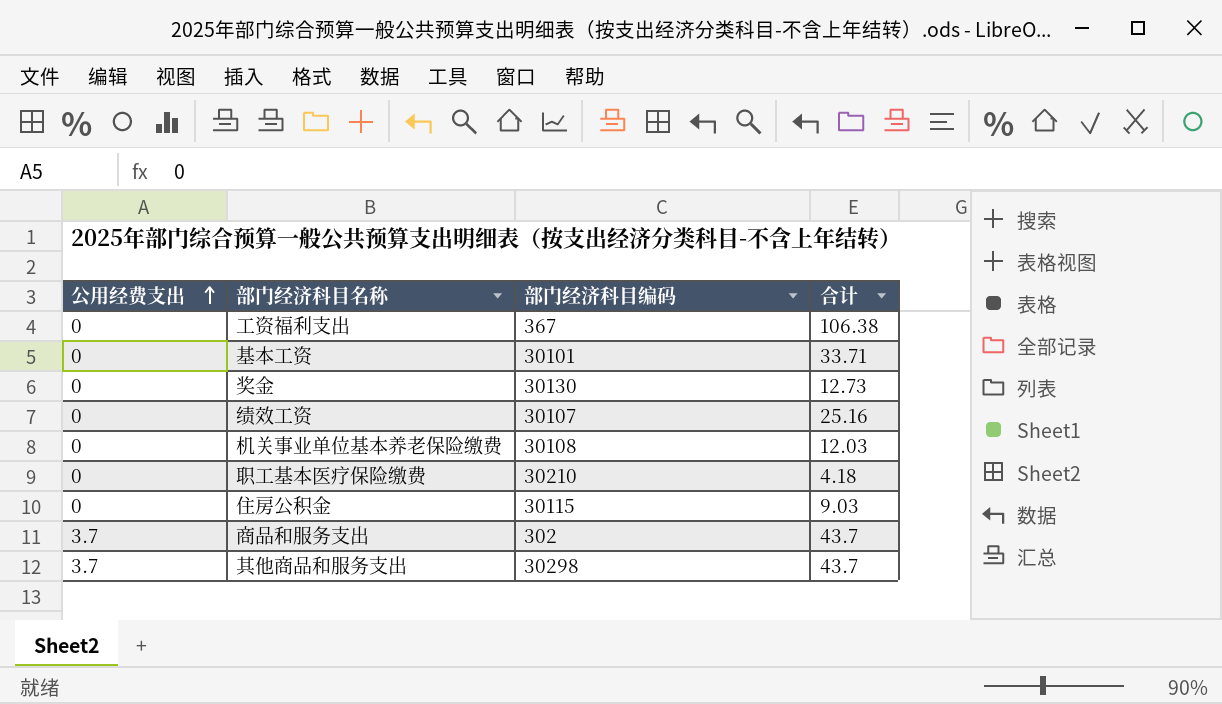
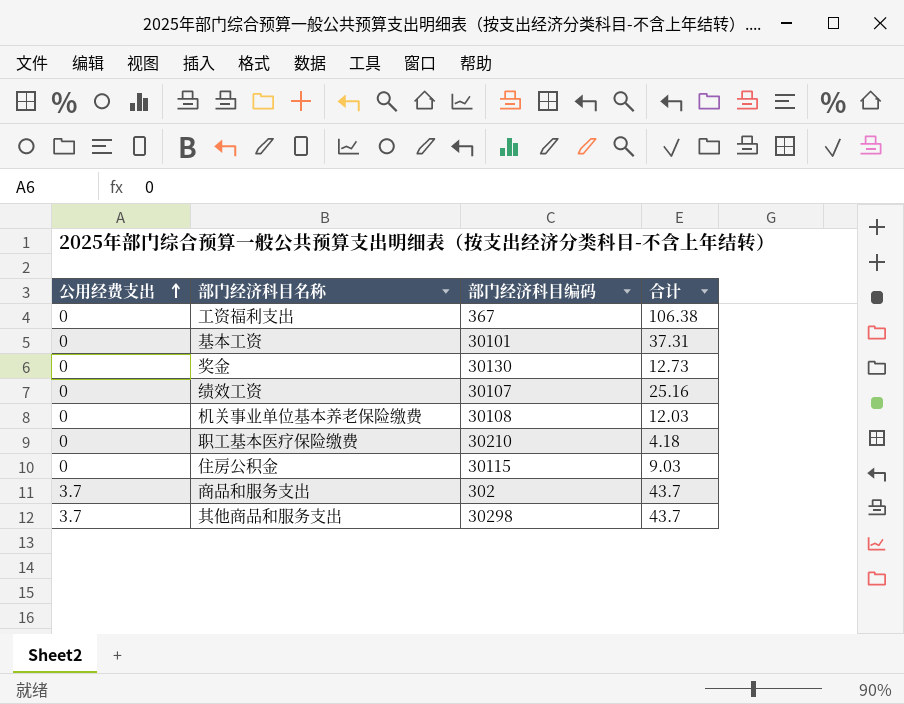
基本工资 | 合计: 33.71 -> 37.31

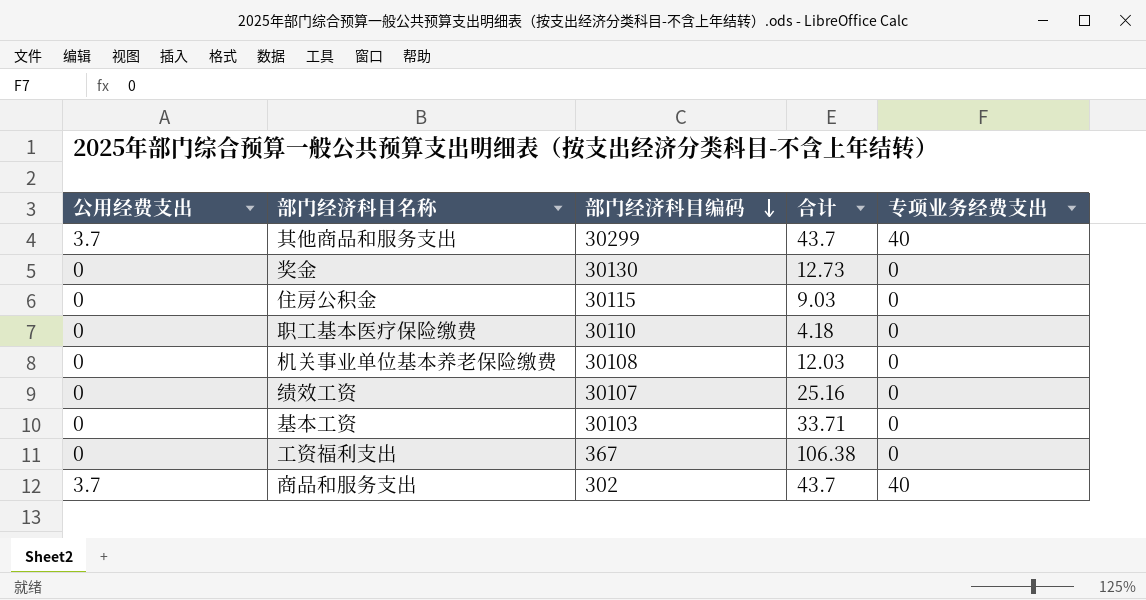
row order: 公用经费支出 ascending -> 部门经济科目编码 descending
column 专项业务经费支出 | position: none -> 5
其他商品和服务支出 | 部门经济科目编码: 30298 -> 30299
职工基本医疗保险缴费 | 部门经济科目编码: 30210 -> 30110
基本工资 | 部门经济科目编码: 30101 -> 30103
基本工资 | 合计: 37.31 -> 33.71

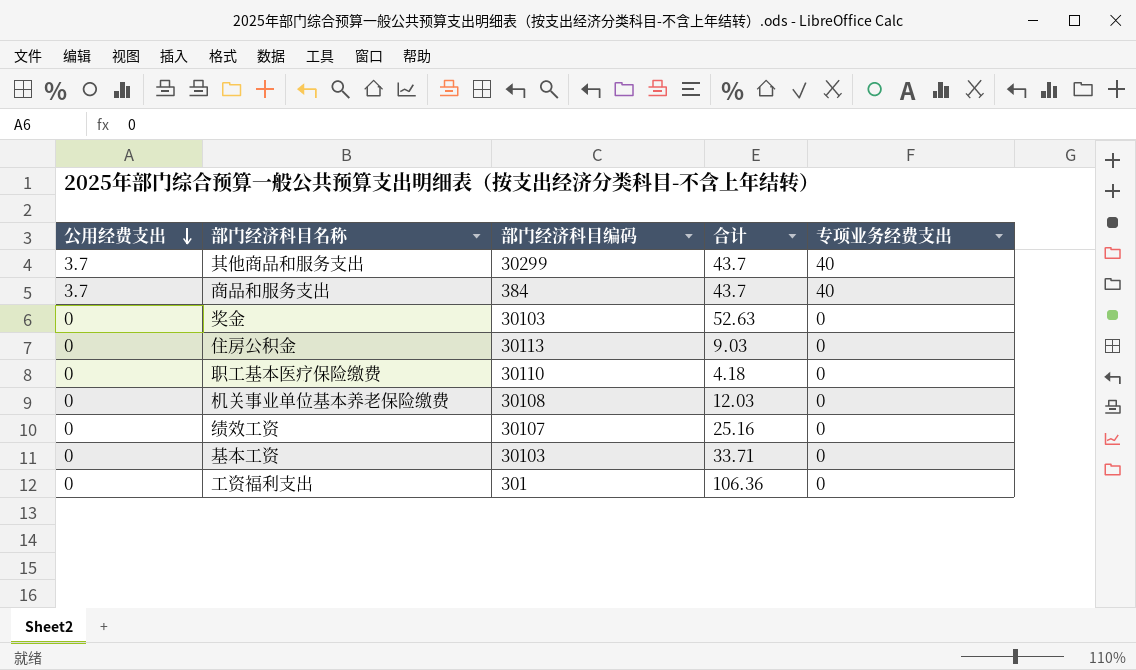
row order: 部门经济科目编码 descending -> 公用经费支出 descending
商品和服务支出 | 部门经济科目编码: 302 -> 384
奖金 | 部门经济科目编码: 30130 -> 30103
奖金 | 合计: 12.73 -> 52.63
住房公积金 | 部门经济科目编码: 30115 -> 30113
工资福利支出 | 部门经济科目编码: 367 -> 301
工资福利支出 | 合计: 106.38 -> 106.36

